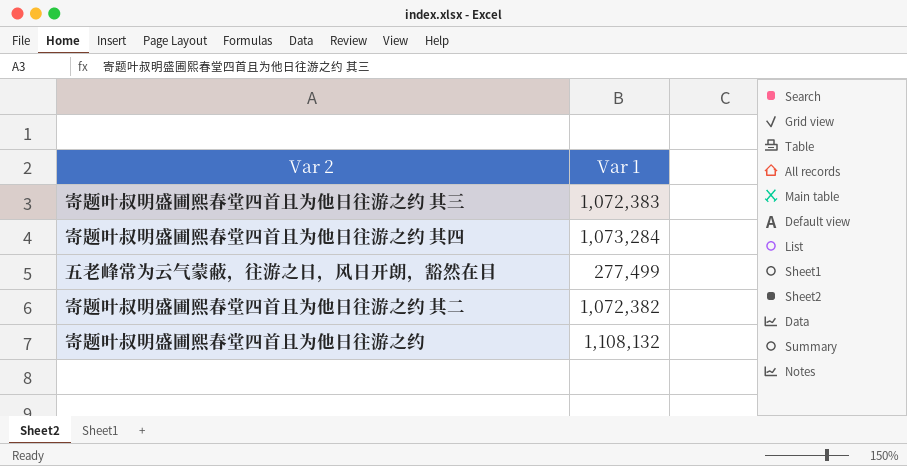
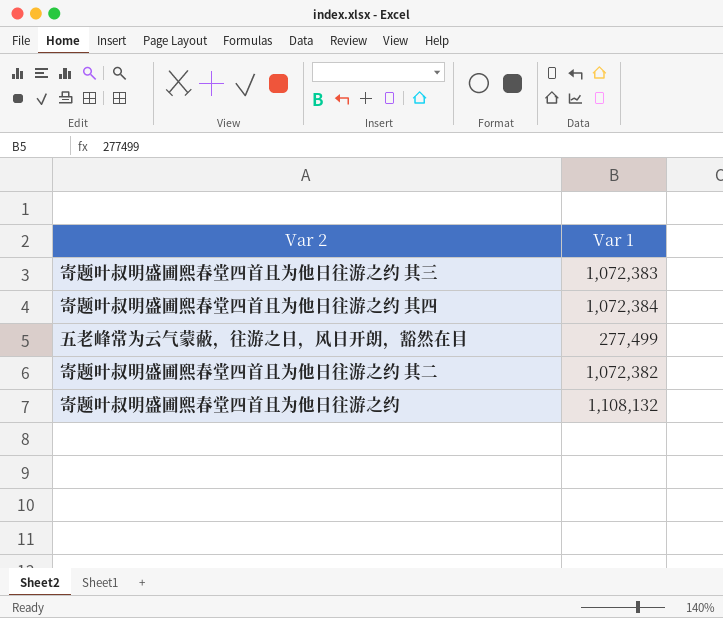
寄题叶叔明盛圃熙春堂四首且为他日往游之约 其四 | Var 1: 1,073,284 -> 1,072,384

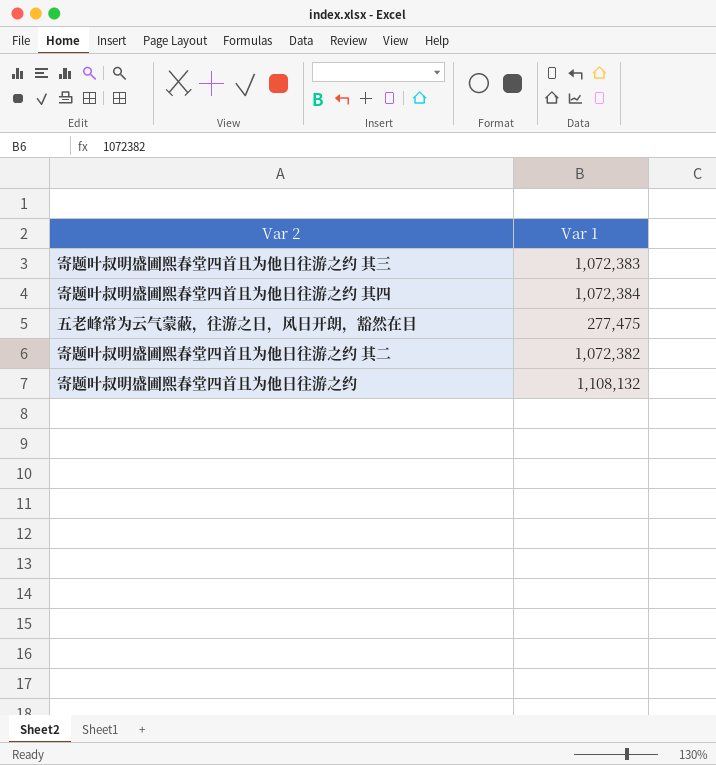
五老峰常为云气蒙蔽，往游之日，风日开朗，豁然在目 | Var 1: 277,499 -> 277,475

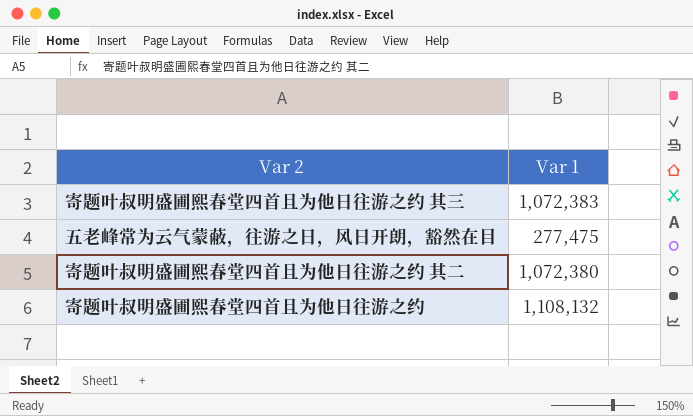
row 寄题叶叔明盛圃熙春堂四首且为他日往游之约 其四: 1,072,384 -> none
寄题叶叔明盛圃熙春堂四首且为他日往游之约 其二 | Var 1: 1,072,382 -> 1,072,380

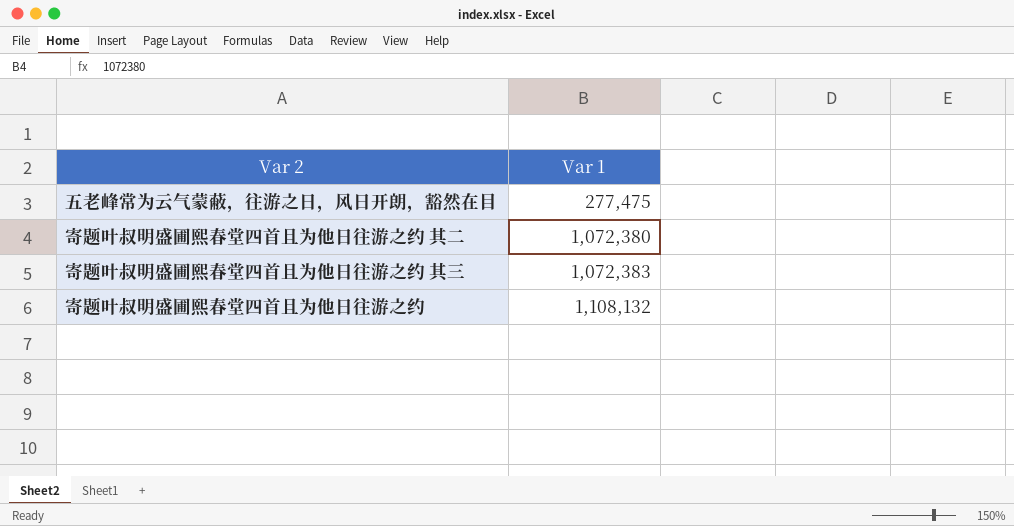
row order: none -> Var 1 ascending

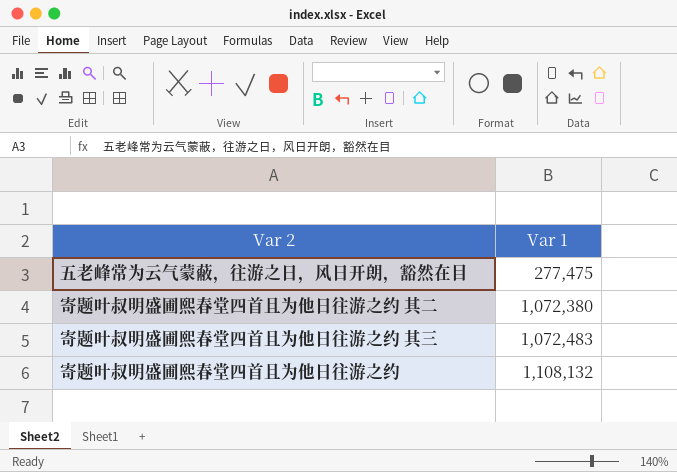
寄题叶叔明盛圃熙春堂四首且为他日往游之约 其三 | Var 1: 1,072,383 -> 1,072,483

